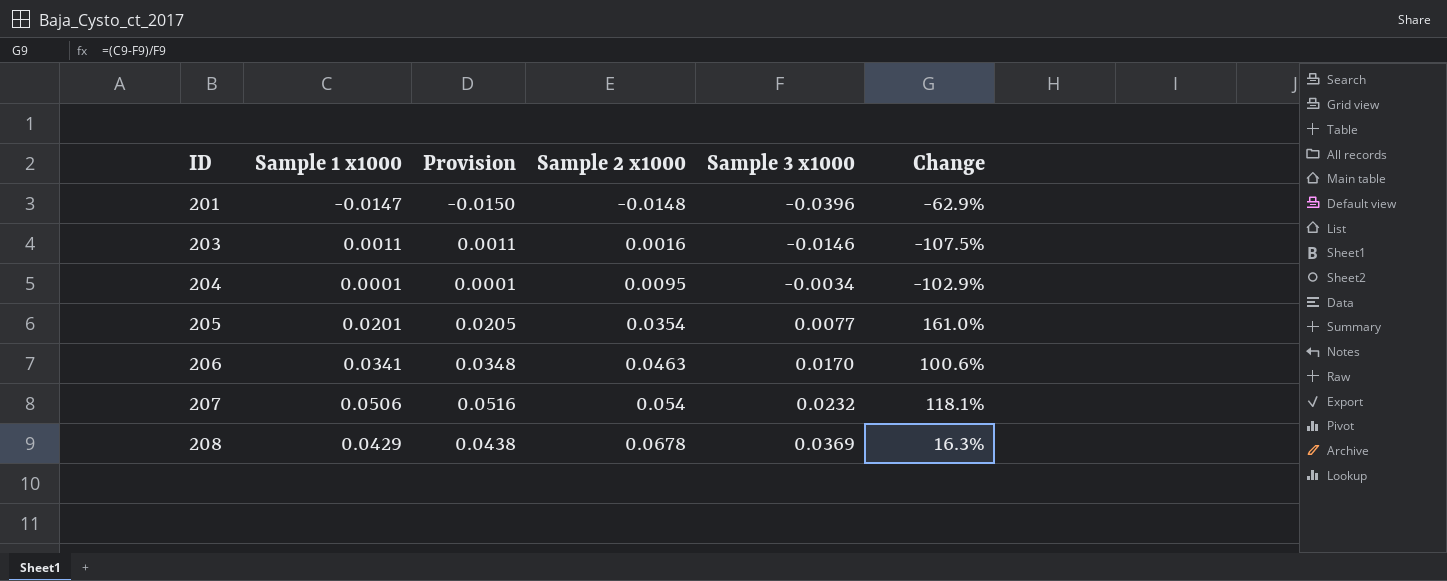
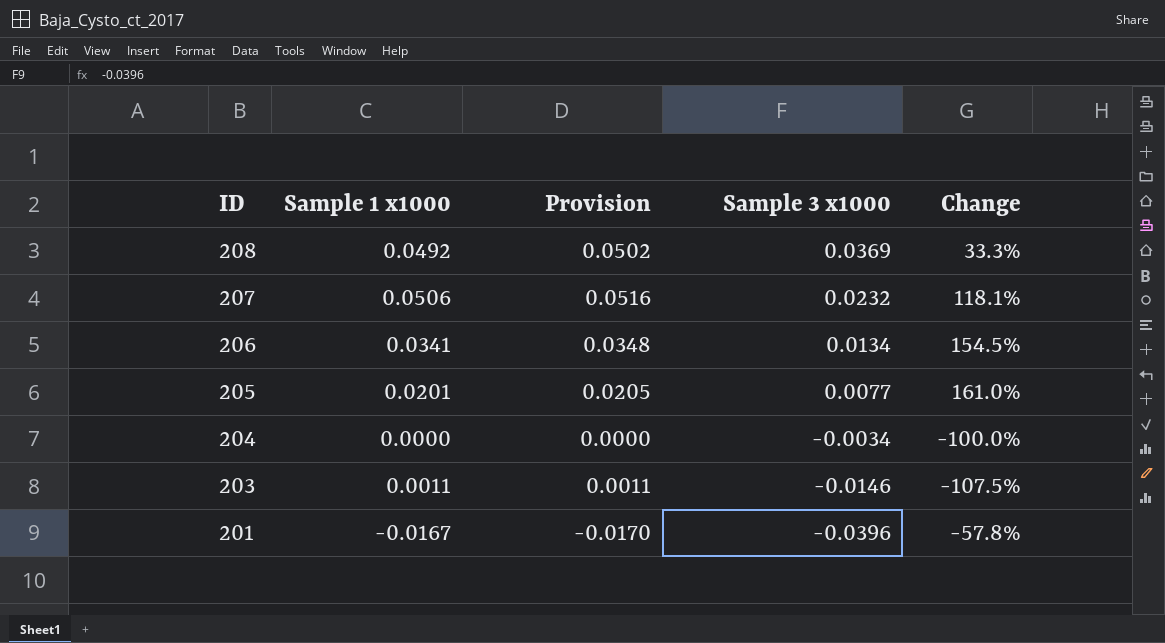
row order: ID ascending -> ID descending
column Sample 2 x1000 | position: 4 -> none
208 | Sample 1 x1000: 0.0429 -> 0.0492
208 | Provision: 0.0438 -> 0.0502
208 | Change: 16.3% -> 33.3%
206 | Sample 3 x1000: 0.0170 -> 0.0134
206 | Change: 100.6% -> 154.5%
204 | Sample 1 x1000: 0.0001 -> 0.0000
204 | Provision: 0.0001 -> 0.0000
204 | Change: -102.9% -> -100.0%
201 | Sample 1 x1000: -0.0147 -> -0.0167
201 | Provision: -0.0150 -> -0.0170
201 | Change: -62.9% -> -57.8%

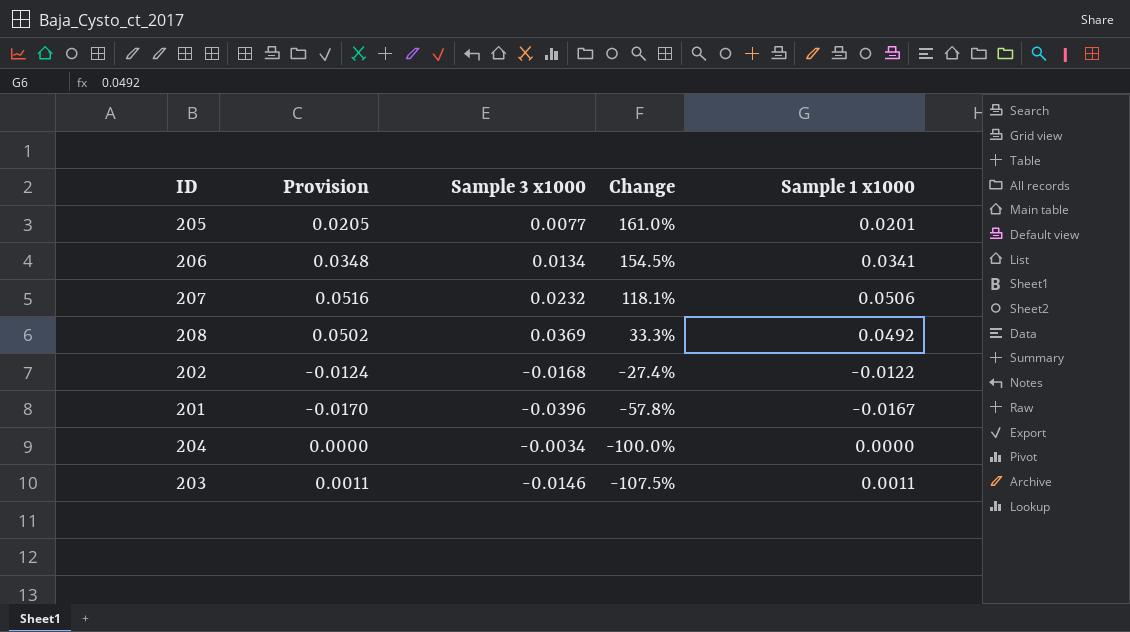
row order: ID descending -> Change descending
column Sample 1 x1000 | position: 2 -> 5
row 202: none -> -0.0124 | -0.0168 | -27.4% | -0.0122

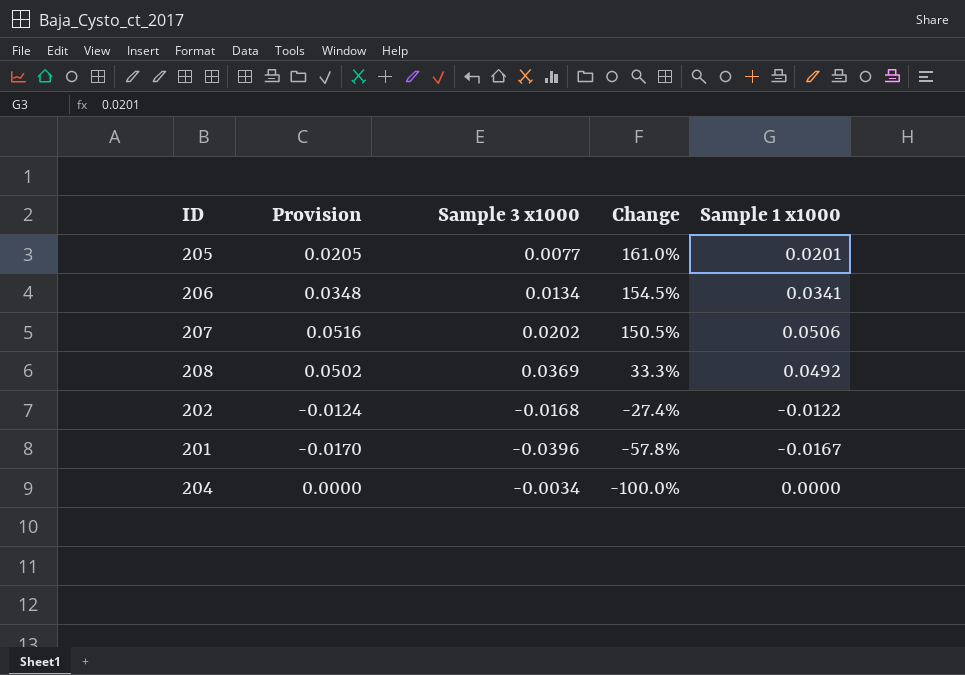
row 203: 0.0011 | -0.0146 | -107.5% | 0.0011 -> none
207 | Sample 3 x1000: 0.0232 -> 0.0202
207 | Change: 118.1% -> 150.5%

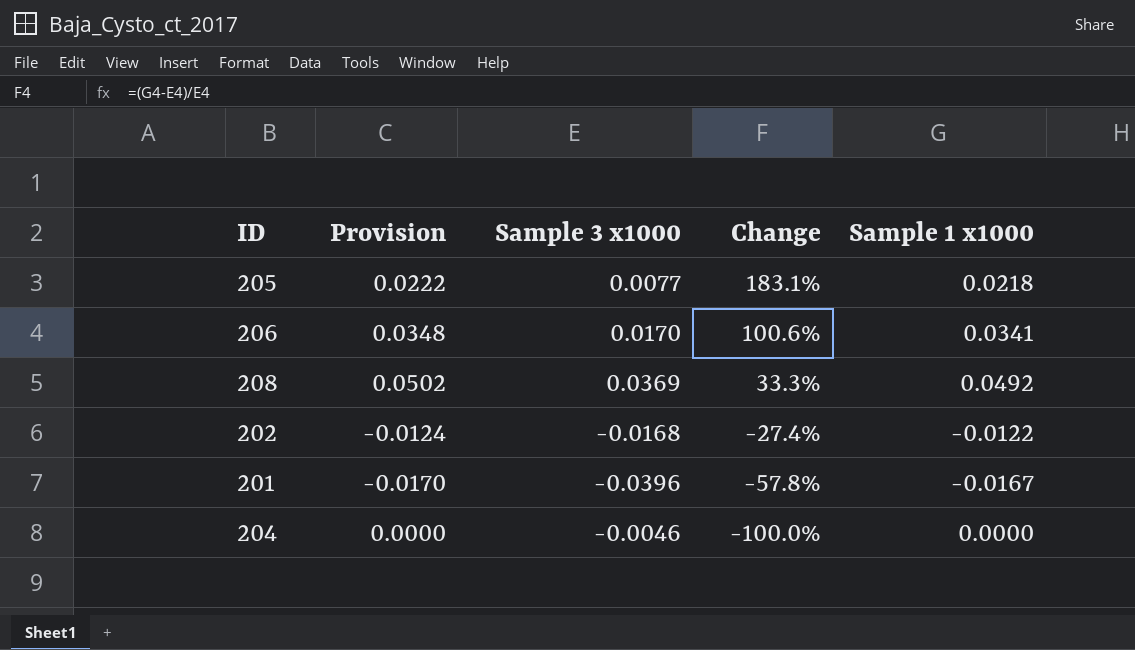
row 207: 0.0516 | 0.0202 | 150.5% | 0.0506 -> none
205 | Provision: 0.0205 -> 0.0222
205 | Change: 161.0% -> 183.1%
205 | Sample 1 x1000: 0.0201 -> 0.0218
206 | Sample 3 x1000: 0.0134 -> 0.0170
206 | Change: 154.5% -> 100.6%
204 | Sample 3 x1000: -0.0034 -> -0.0046

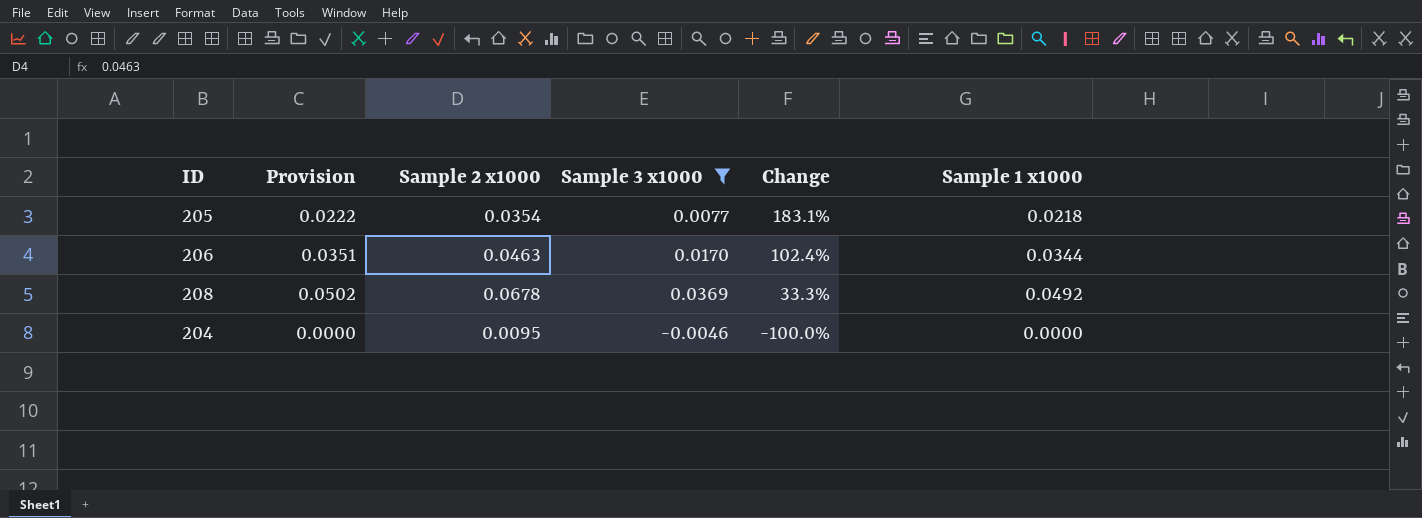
filter: none -> Sample 3 x1000 >= -0.0046
column Sample 2 x1000 | position: none -> 3
206 | Provision: 0.0348 -> 0.0351
206 | Change: 100.6% -> 102.4%
206 | Sample 1 x1000: 0.0341 -> 0.0344

